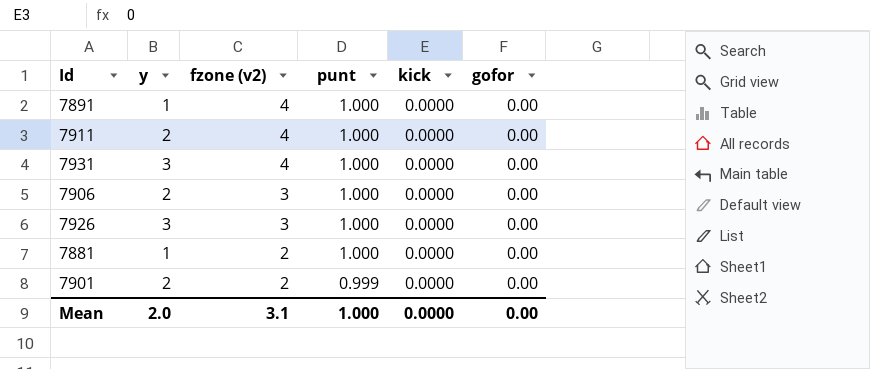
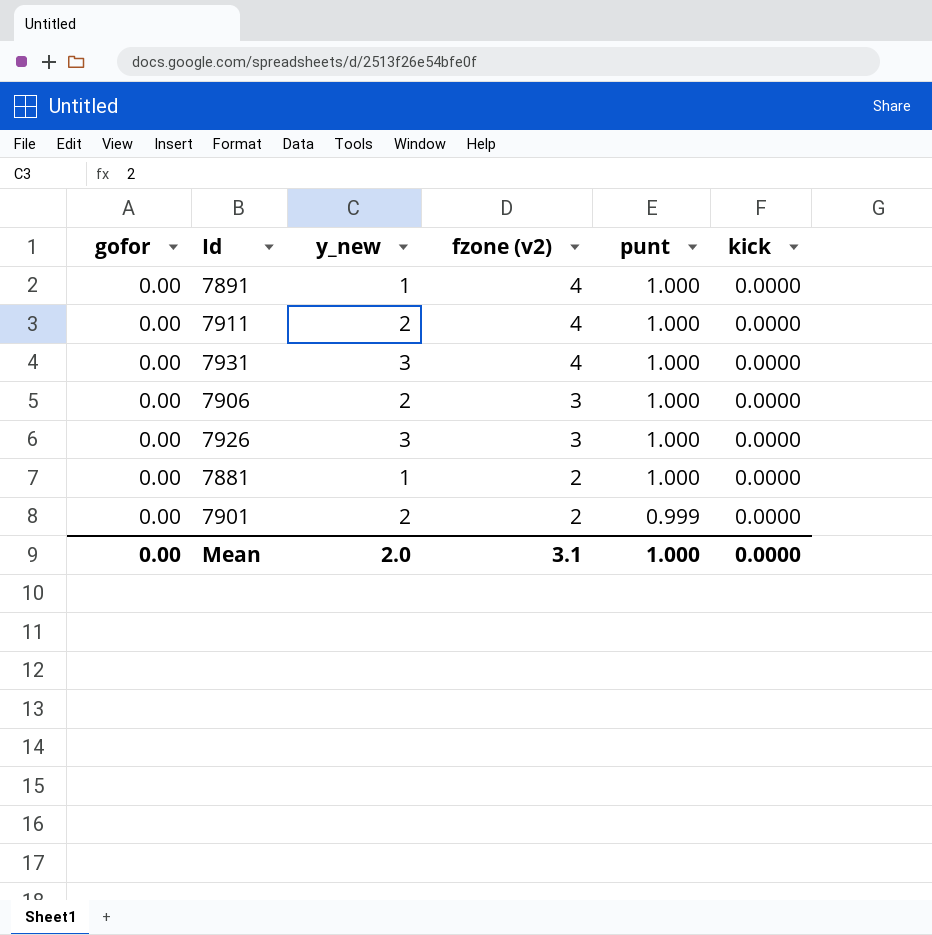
column gofor | position: 6 -> 1
column name: y -> y_new

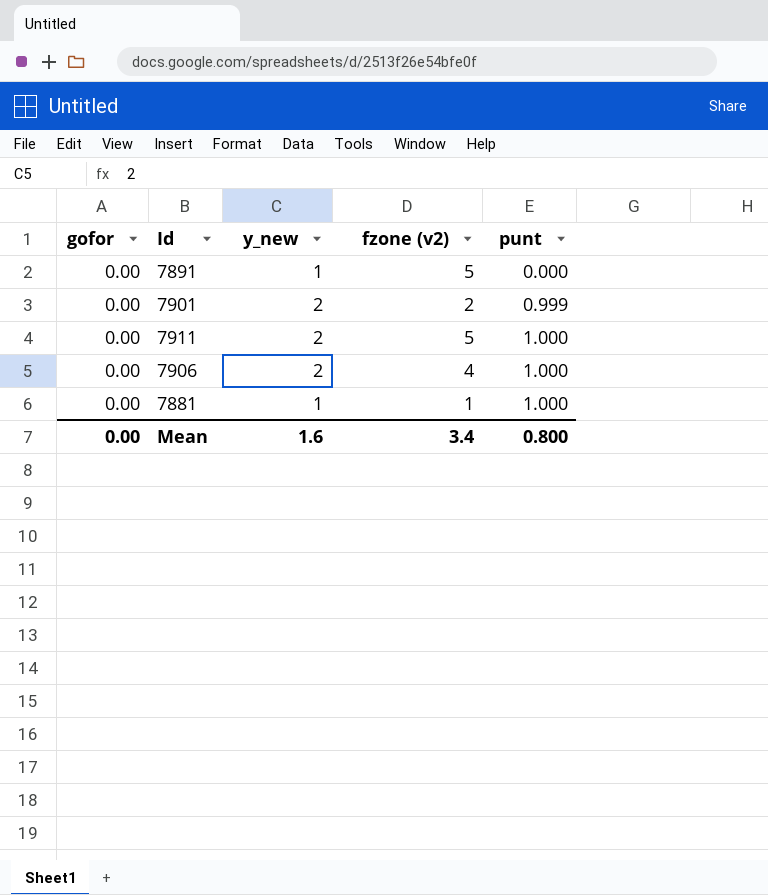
row order: fzone (v2) descending -> punt ascending
column kick | position: 6 -> none
row 7931: 0.00 | 3 | 4 | 1.000 | 0.0000 -> none
row 7926: 0.00 | 3 | 3 | 1.000 | 0.0000 -> none
7891 | fzone (v2): 4 -> 5
7891 | punt: 1.000 -> 0.000
7911 | fzone (v2): 4 -> 5
7906 | fzone (v2): 3 -> 4
7881 | fzone (v2): 2 -> 1
Mean | y_new: 2.0 -> 1.6
Mean | fzone (v2): 3.1 -> 3.4
Mean | punt: 1.000 -> 0.800

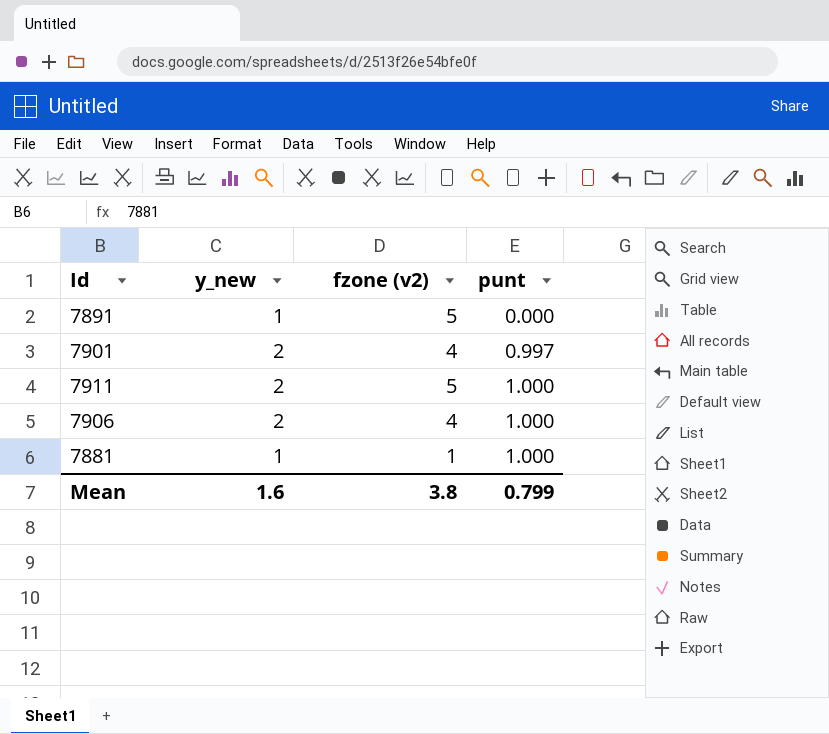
column gofor | position: 1 -> none
7901 | fzone (v2): 2 -> 4
7901 | punt: 0.999 -> 0.997
Mean | fzone (v2): 3.4 -> 3.8
Mean | punt: 0.800 -> 0.799

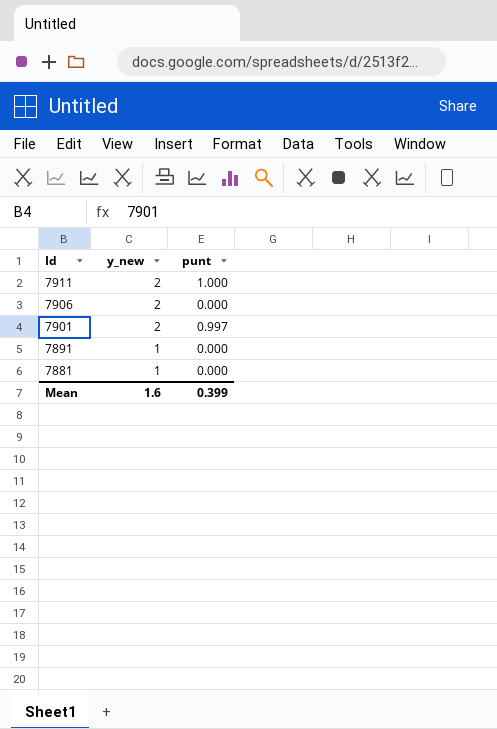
row order: punt ascending -> Id descending
column fzone (v2) | position: 3 -> none
7906 | punt: 1.000 -> 0.000
7881 | punt: 1.000 -> 0.000
Mean | punt: 0.799 -> 0.399

